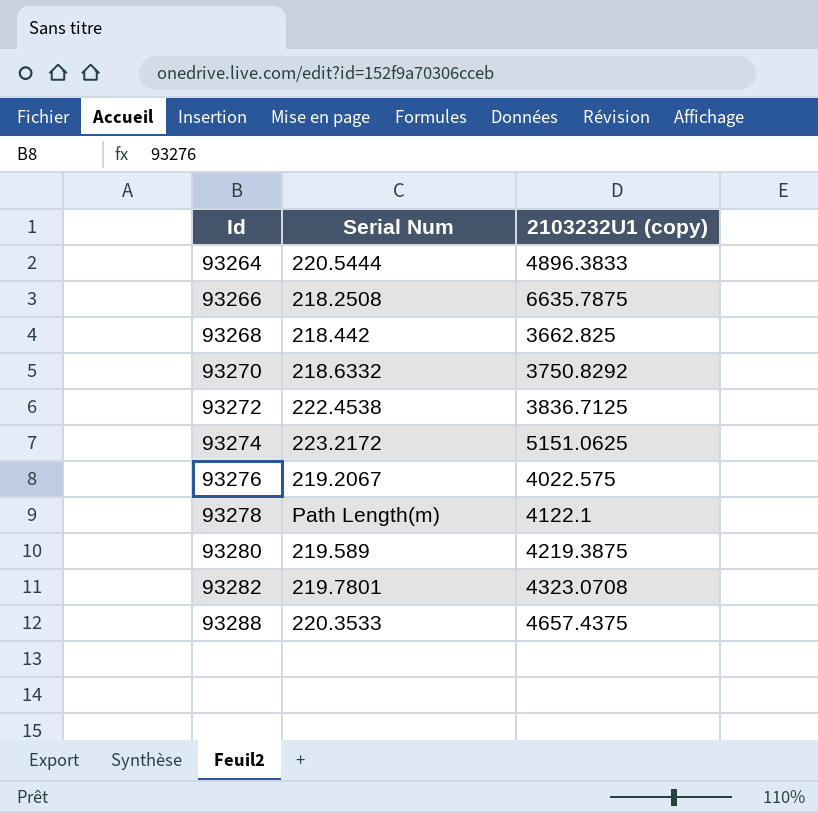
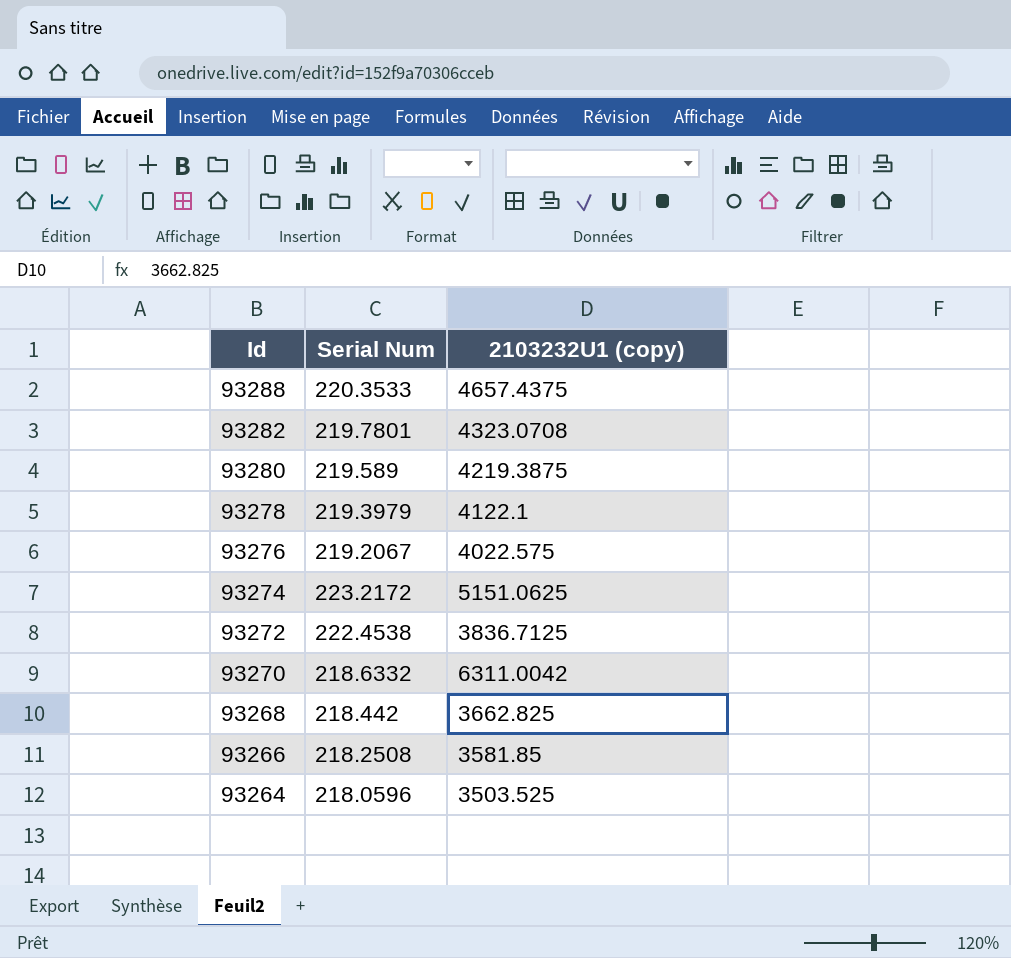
row order: Id ascending -> Id descending
93278 | Serial Num: Path Length(m) -> 219.3979
93270 | 2103232U1 (copy): 3750.8292 -> 6311.0042
93266 | 2103232U1 (copy): 6635.7875 -> 3581.85
93264 | Serial Num: 220.5444 -> 218.0596
93264 | 2103232U1 (copy): 4896.3833 -> 3503.525

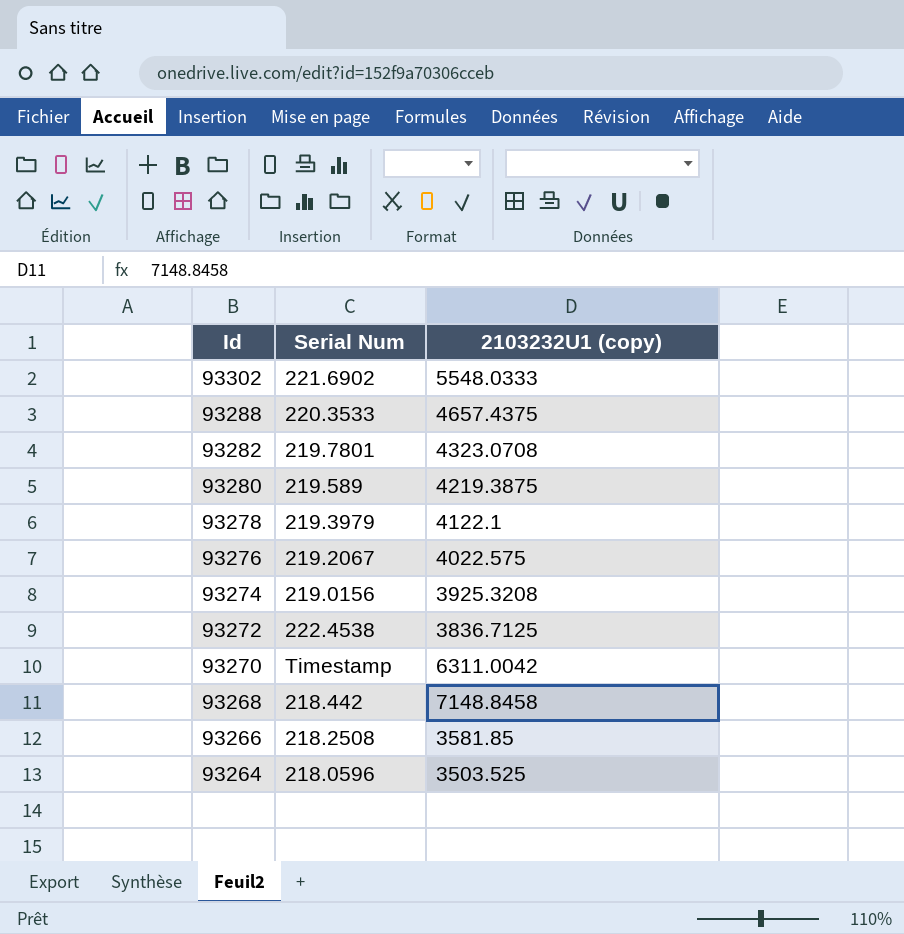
row 93302: none -> 221.6902 | 5548.0333
93274 | Serial Num: 223.2172 -> 219.0156
93274 | 2103232U1 (copy): 5151.0625 -> 3925.3208
93270 | Serial Num: 218.6332 -> Timestamp
93268 | 2103232U1 (copy): 3662.825 -> 7148.8458

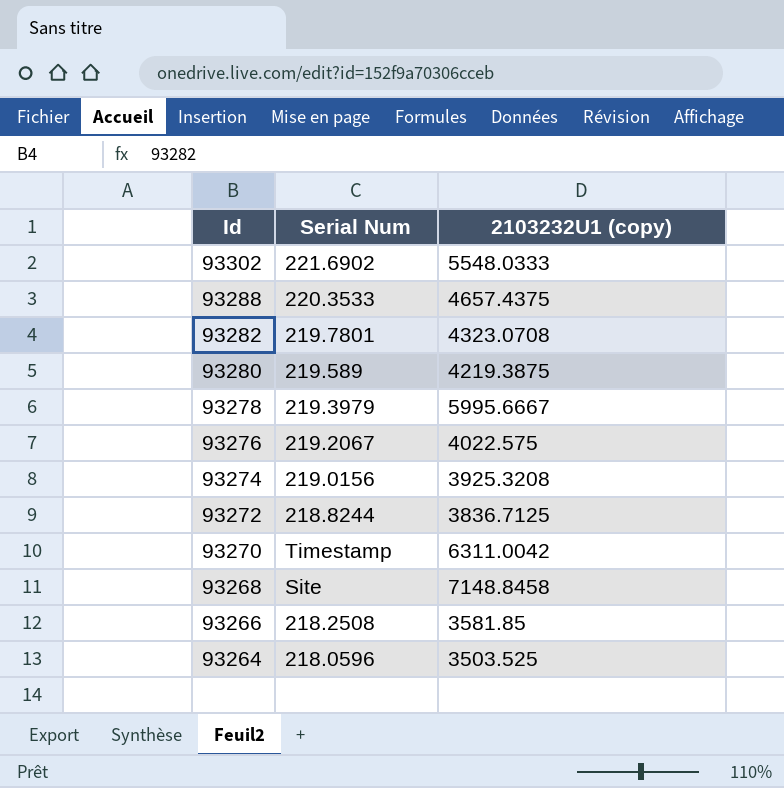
93278 | 2103232U1 (copy): 4122.1 -> 5995.6667
93272 | Serial Num: 222.4538 -> 218.8244
93268 | Serial Num: 218.442 -> Site

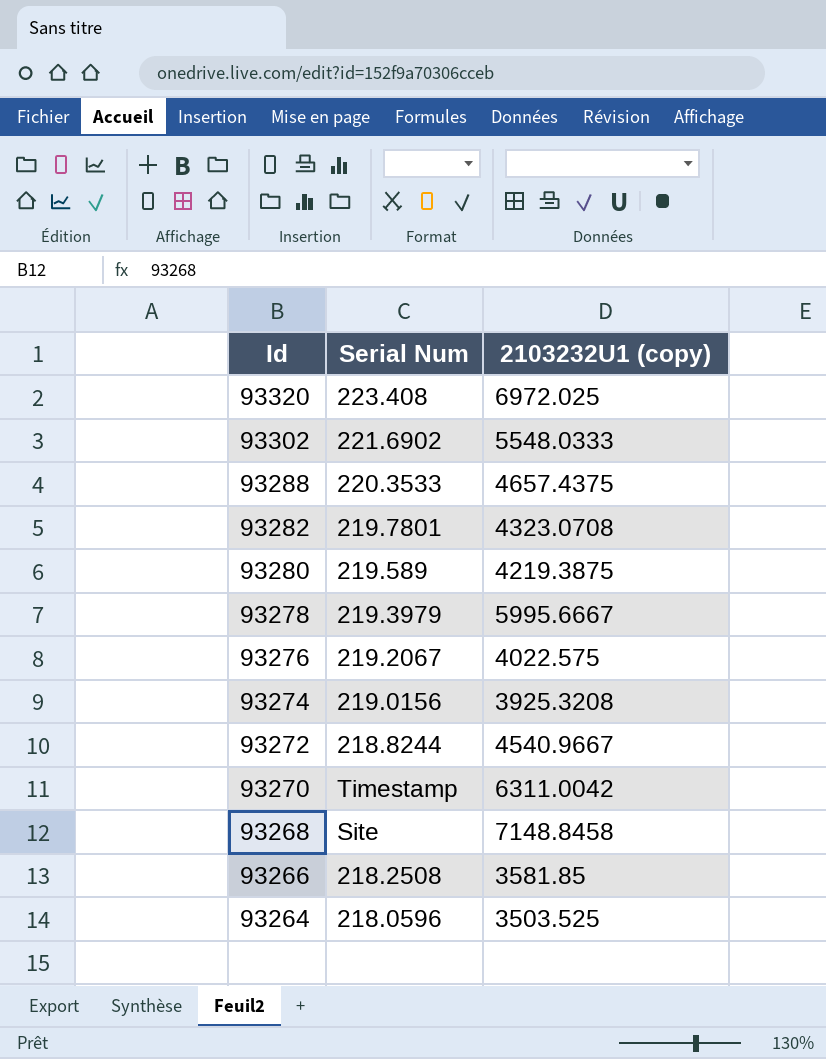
row 93320: none -> 223.408 | 6972.025
93272 | 2103232U1 (copy): 3836.7125 -> 4540.9667

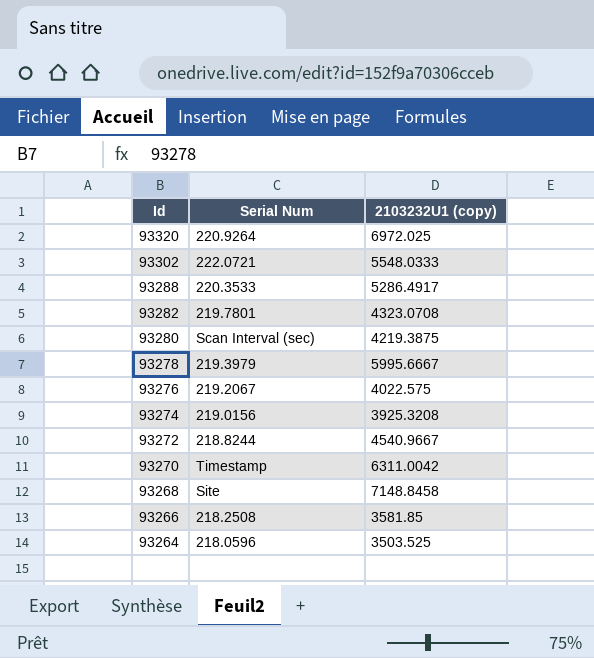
93320 | Serial Num: 223.408 -> 220.9264
93302 | Serial Num: 221.6902 -> 222.0721
93288 | 2103232U1 (copy): 4657.4375 -> 5286.4917
93280 | Serial Num: 219.589 -> Scan Interval (sec)

